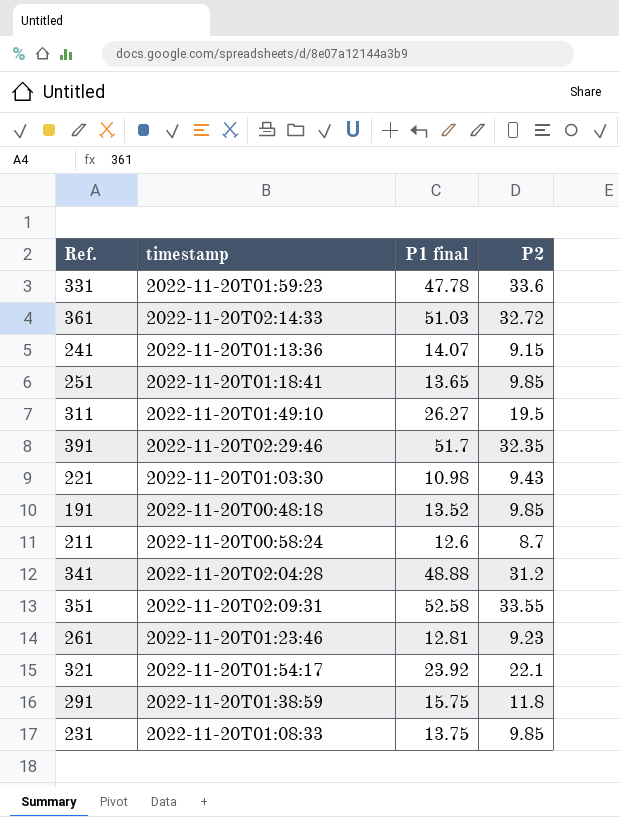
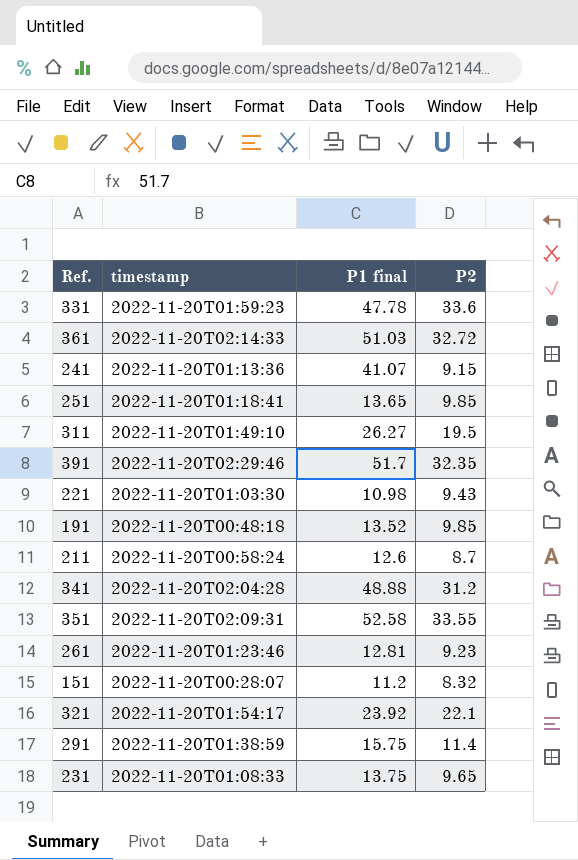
241 | P1 final: 14.07 -> 41.07
row 151: none -> 2022-11-20T00:28:07 | 11.2 | 8.32
291 | P2: 11.8 -> 11.4
231 | P2: 9.85 -> 9.65

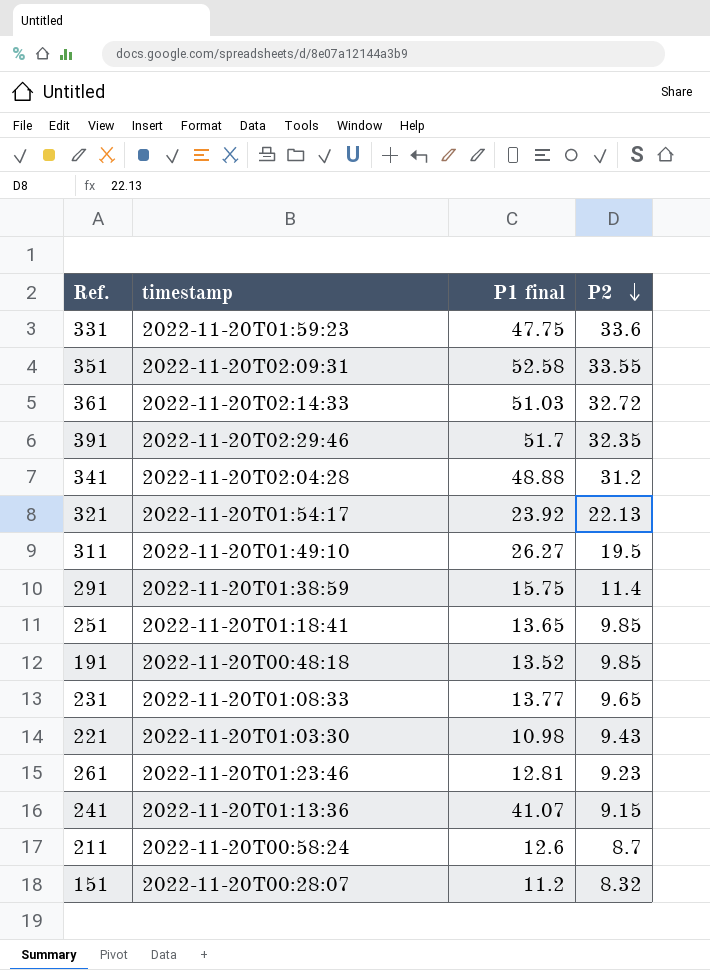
row order: none -> P2 descending
331 | P1 final: 47.78 -> 47.75
321 | P2: 22.1 -> 22.13
231 | P1 final: 13.75 -> 13.77

